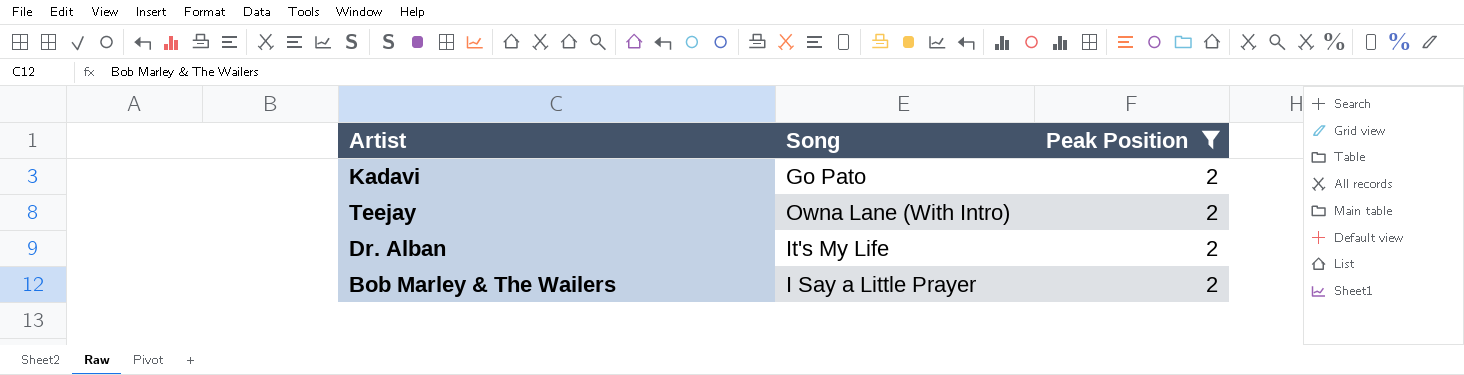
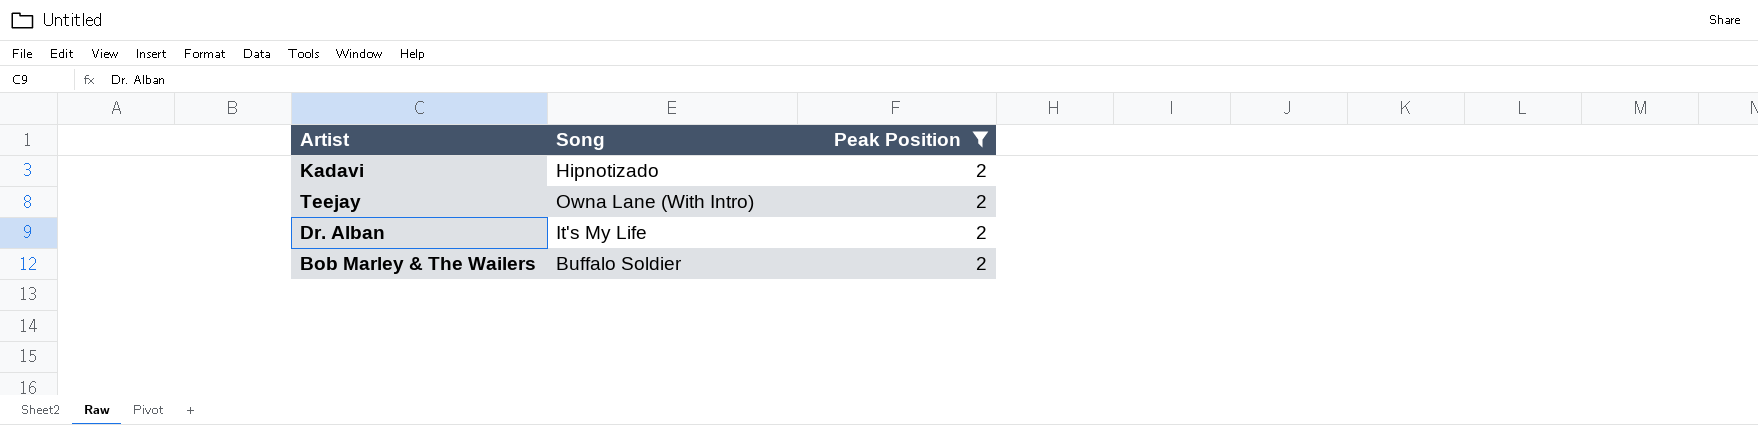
Kadavi | Song: Go Pato -> Hipnotizado
Bob Marley & The Wailers | Song: I Say a Little Prayer -> Buffalo Soldier

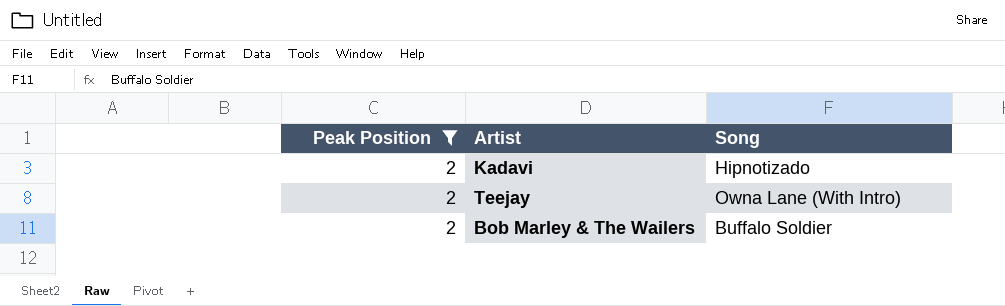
column Peak Position | position: 3 -> 1
row Dr. Alban: It's My Life | 2 -> none

